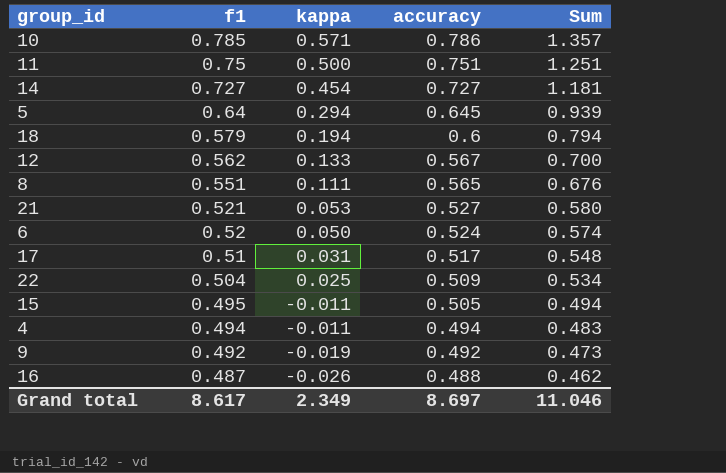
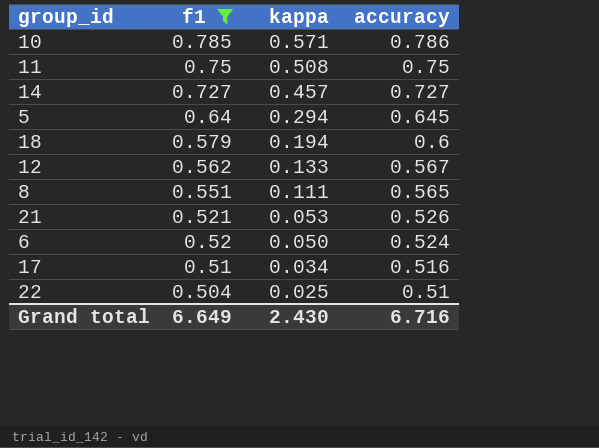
filter: none -> f1 >= 0.504
column Sum | formula: [kappa] + [accuracy] -> none
11 | kappa: 0.500 -> 0.508
11 | accuracy: 0.751 -> 0.75
14 | kappa: 0.454 -> 0.457
21 | accuracy: 0.527 -> 0.526
17 | kappa: 0.031 -> 0.034
17 | accuracy: 0.517 -> 0.516
22 | accuracy: 0.509 -> 0.51
Grand total | f1: 8.617 -> 6.649
Grand total | kappa: 2.349 -> 2.430
Grand total | accuracy: 8.697 -> 6.716

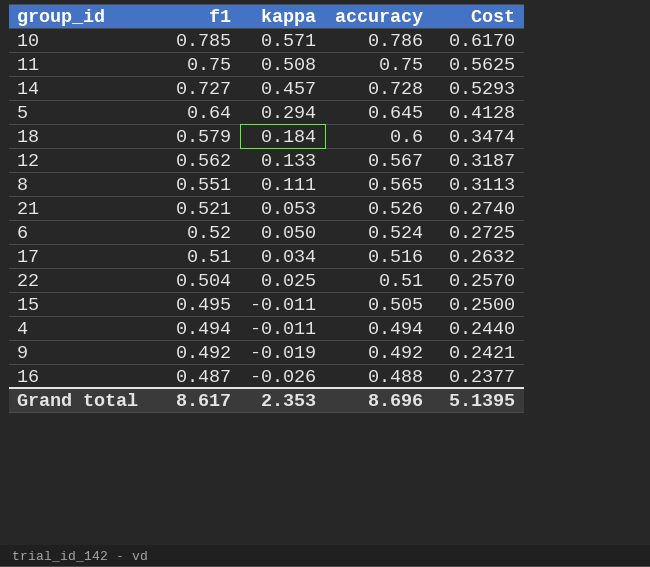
filter: f1 >= 0.504 -> none
column Cost | formula: none -> [f1] * [accuracy]
14 | accuracy: 0.727 -> 0.728
18 | kappa: 0.194 -> 0.184
Grand total | f1: 6.649 -> 8.617
Grand total | kappa: 2.430 -> 2.353
Grand total | accuracy: 6.716 -> 8.696

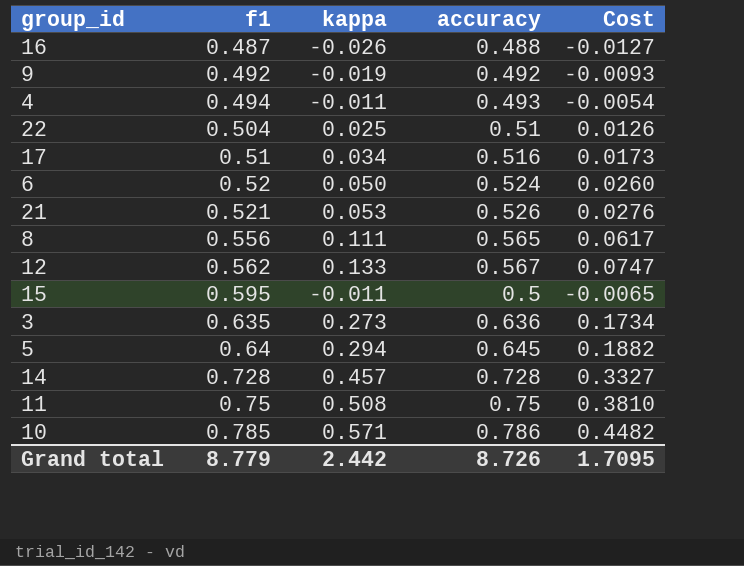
row order: f1 descending -> f1 ascending
column Cost | formula: [f1] * [accuracy] -> [f1] * [kappa]
row 18: 0.579 | 0.184 | 0.6 | 0.3474 -> none
4 | accuracy: 0.494 -> 0.493
8 | f1: 0.551 -> 0.556
15 | f1: 0.495 -> 0.595
15 | accuracy: 0.505 -> 0.5
row 3: none -> 0.635 | 0.273 | 0.636 | 0.1734
14 | f1: 0.727 -> 0.728
Grand total | f1: 8.617 -> 8.779
Grand total | kappa: 2.353 -> 2.442
Grand total | accuracy: 8.696 -> 8.726
Grand total | Cost: 5.1395 -> 1.7095

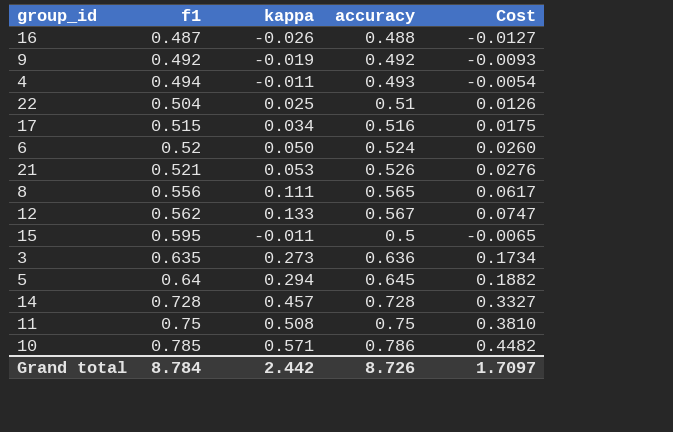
17 | f1: 0.51 -> 0.515
17 | Cost: 0.0173 -> 0.0175
Grand total | f1: 8.779 -> 8.784
Grand total | Cost: 1.7095 -> 1.7097

